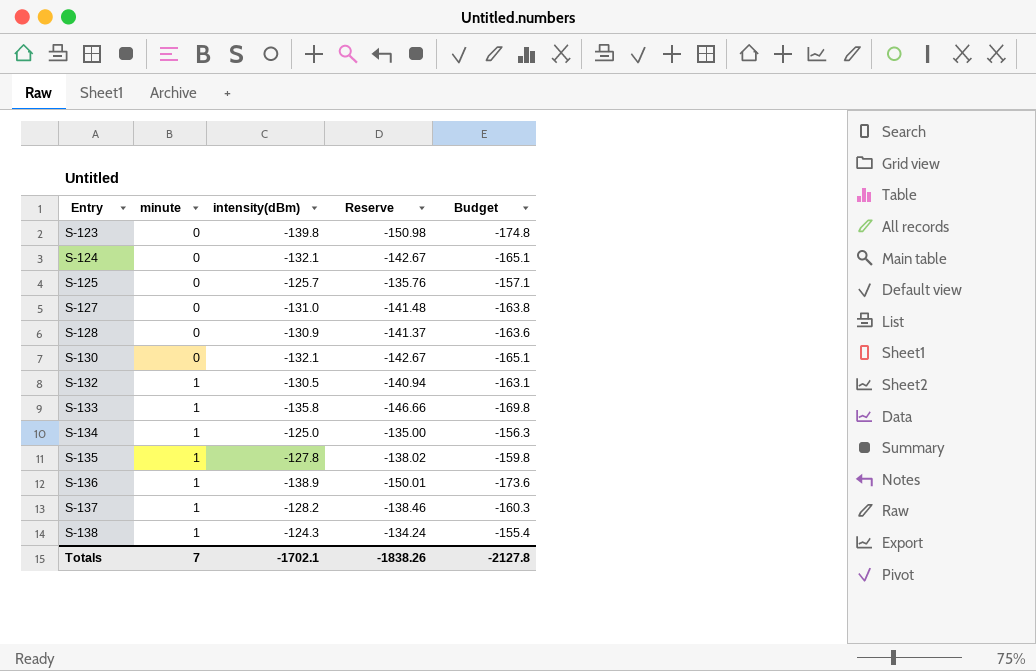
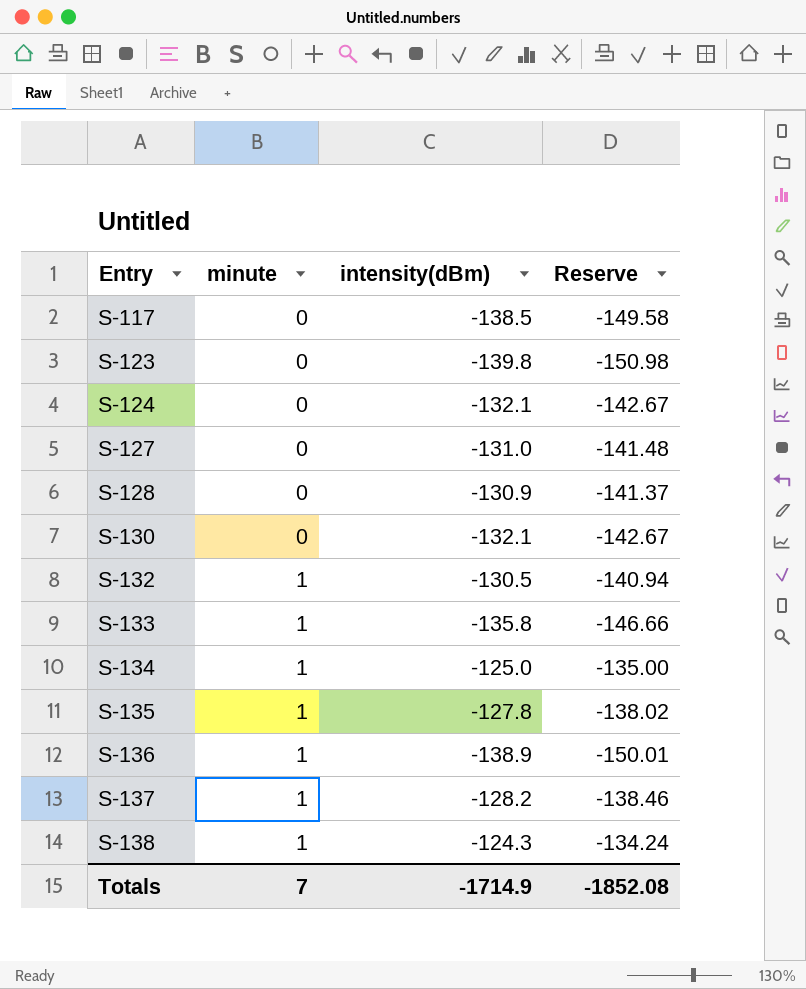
column Budget | formula: [intensity(dBm)] * 1.25 -> none
row S-125: 0 | -125.7 | -135.76 | -157.1 -> none
row S-117: none -> 0 | -138.5 | -149.58
Totals | intensity(dBm): -1702.1 -> -1714.9
Totals | Reserve: -1838.26 -> -1852.08

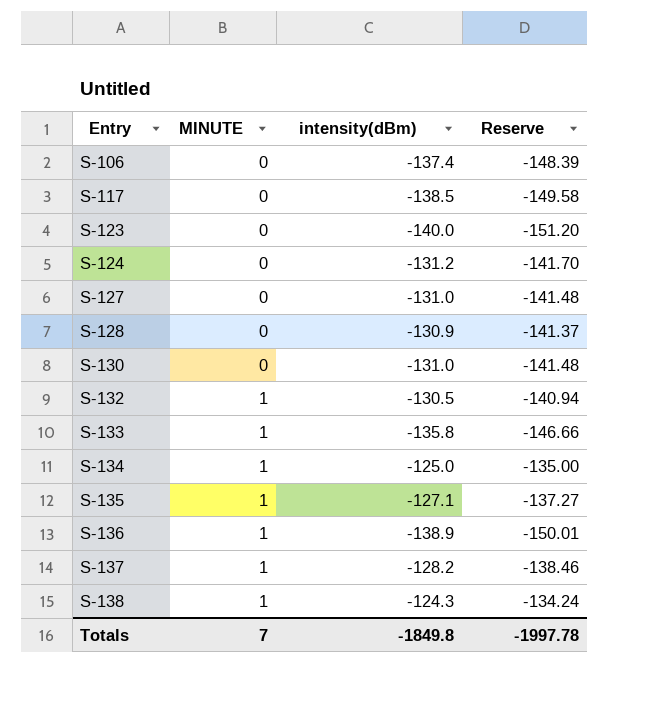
column name: minute -> MINUTE
row S-106: none -> 0 | -137.4 | -148.39
S-123 | intensity(dBm): -139.8 -> -140.0
S-123 | Reserve: -150.98 -> -151.20
S-124 | intensity(dBm): -132.1 -> -131.2
S-124 | Reserve: -142.67 -> -141.70
S-130 | intensity(dBm): -132.1 -> -131.0
S-130 | Reserve: -142.67 -> -141.48
S-135 | intensity(dBm): -127.8 -> -127.1
S-135 | Reserve: -138.02 -> -137.27
Totals | intensity(dBm): -1714.9 -> -1849.8
Totals | Reserve: -1852.08 -> -1997.78

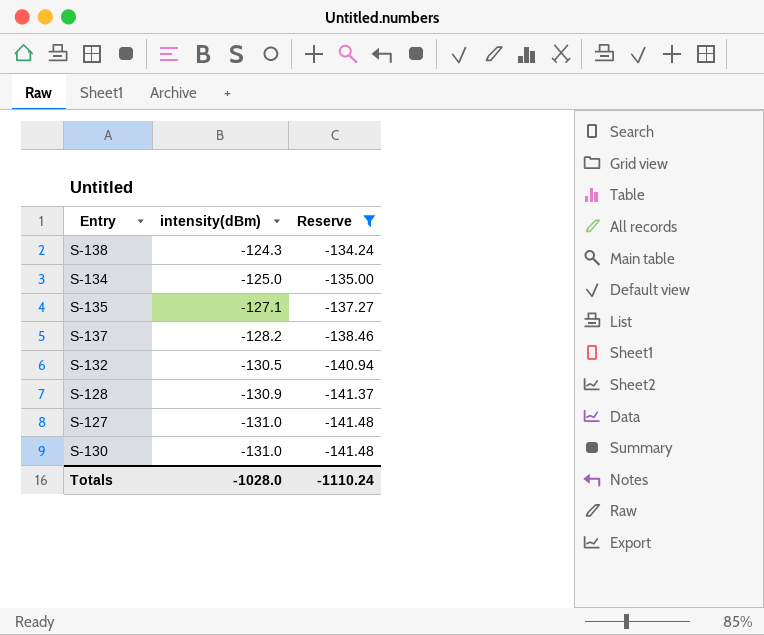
filter: none -> Reserve >= -141.48
row order: Entry ascending -> intensity(dBm) descending
column MINUTE | position: 2 -> none
Totals | intensity(dBm): -1849.8 -> -1028.0
Totals | Reserve: -1997.78 -> -1110.24

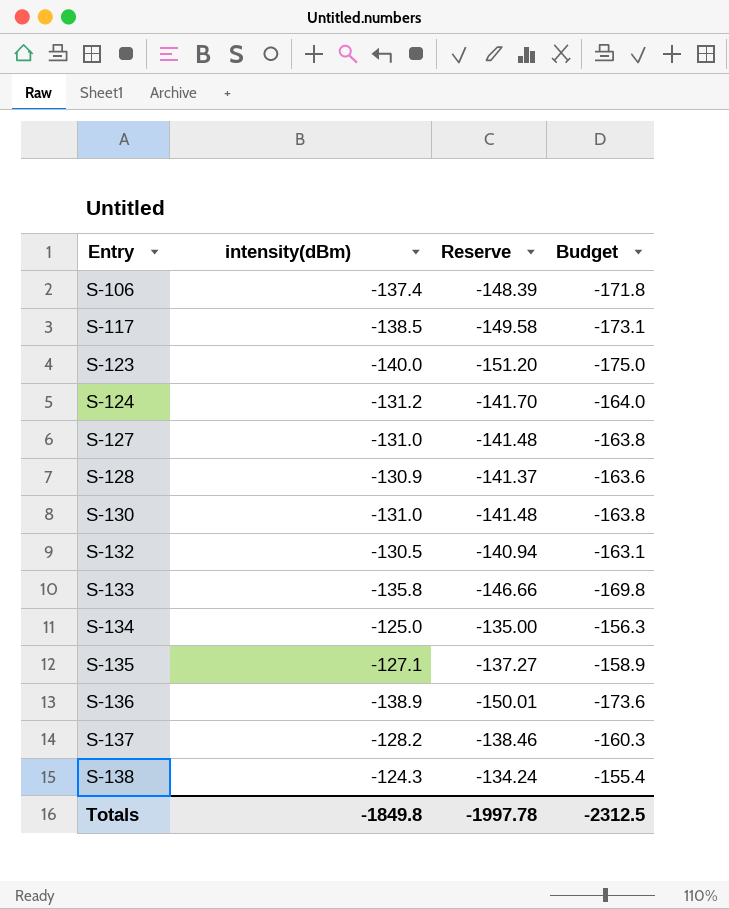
filter: Reserve >= -141.48 -> none
row order: intensity(dBm) descending -> Entry ascending
column Budget | formula: none -> [intensity(dBm)] * 1.25
Totals | intensity(dBm): -1028.0 -> -1849.8
Totals | Reserve: -1110.24 -> -1997.78

